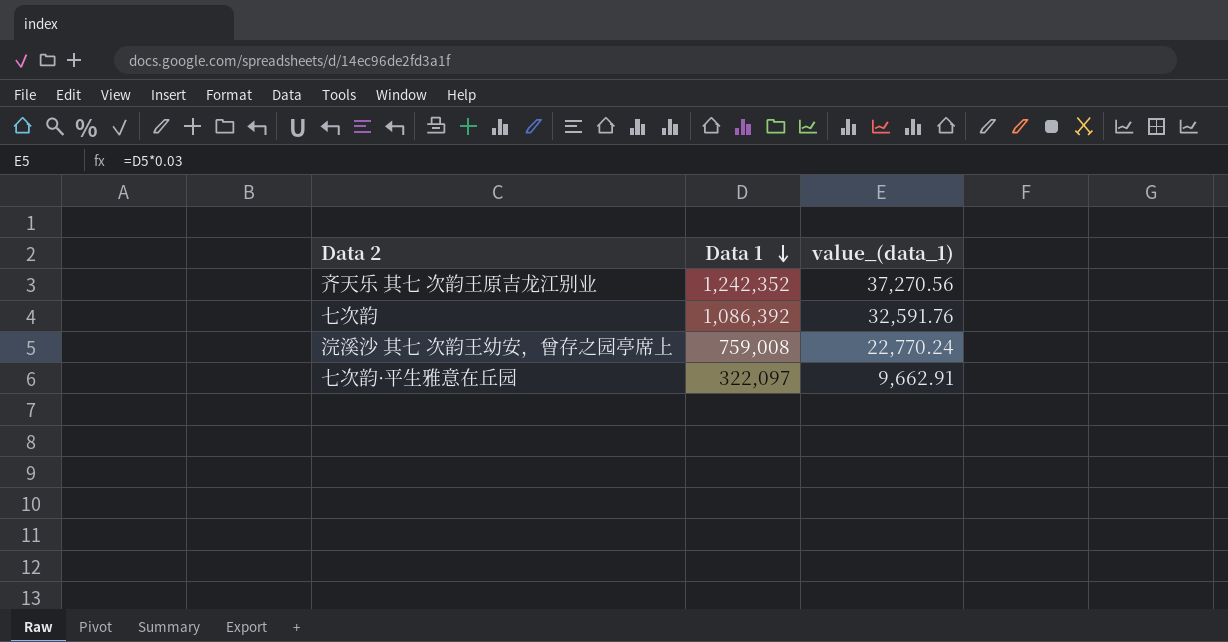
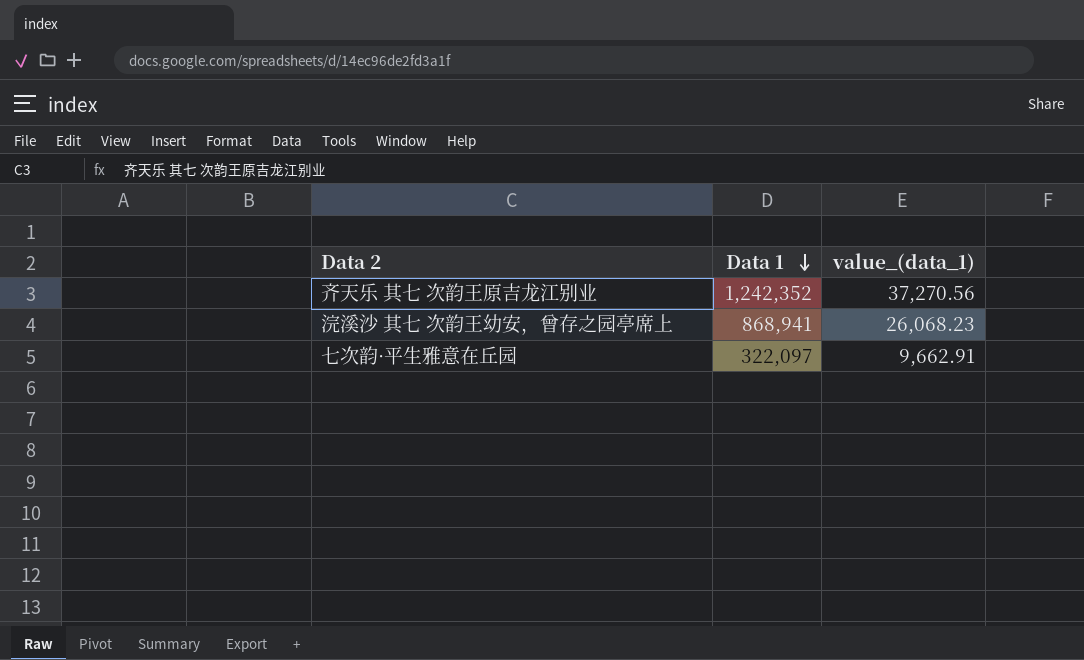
row 七次韵: 1,086,392 | 32,591.76 -> none
浣溪沙 其七 次韵王幼安，曾存之园亭席上 | Data 1: 759,008 -> 868,941
浣溪沙 其七 次韵王幼安，曾存之园亭席上 | value_(data_1): 22,770.24 -> 26,068.23

